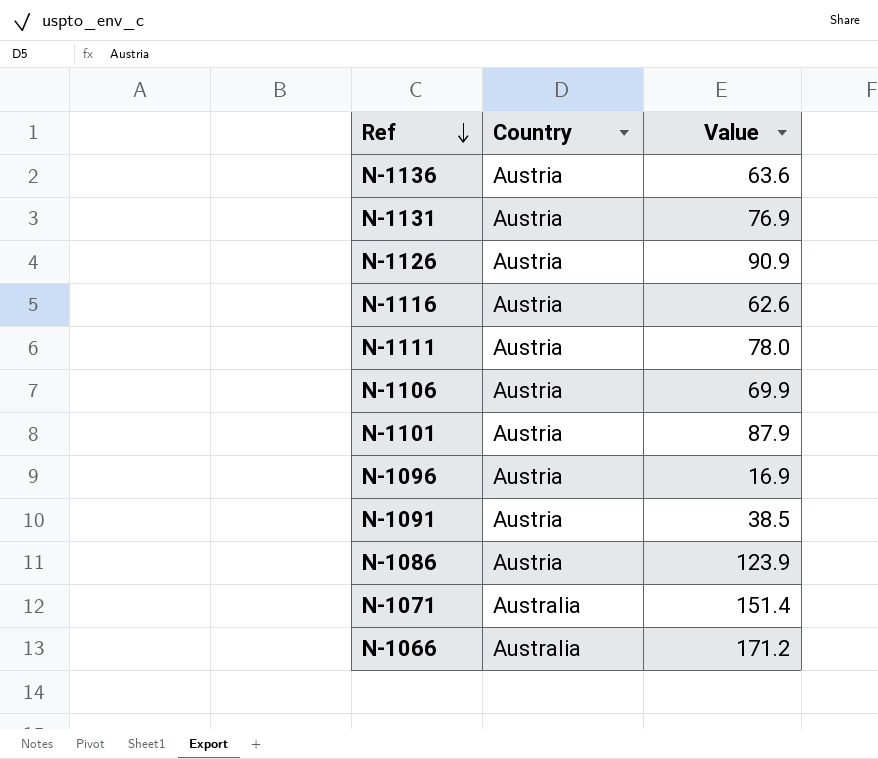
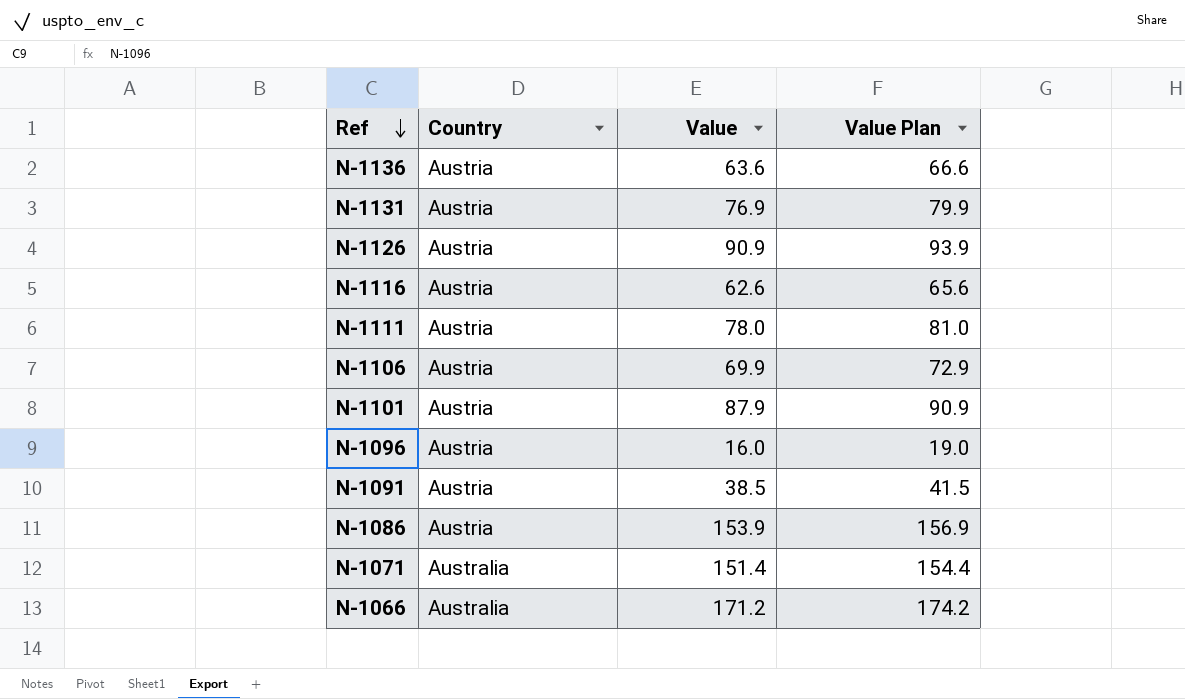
column Value Plan | formula: none -> [Value] + 3
N-1096 | Value: 16.9 -> 16.0
N-1086 | Value: 123.9 -> 153.9

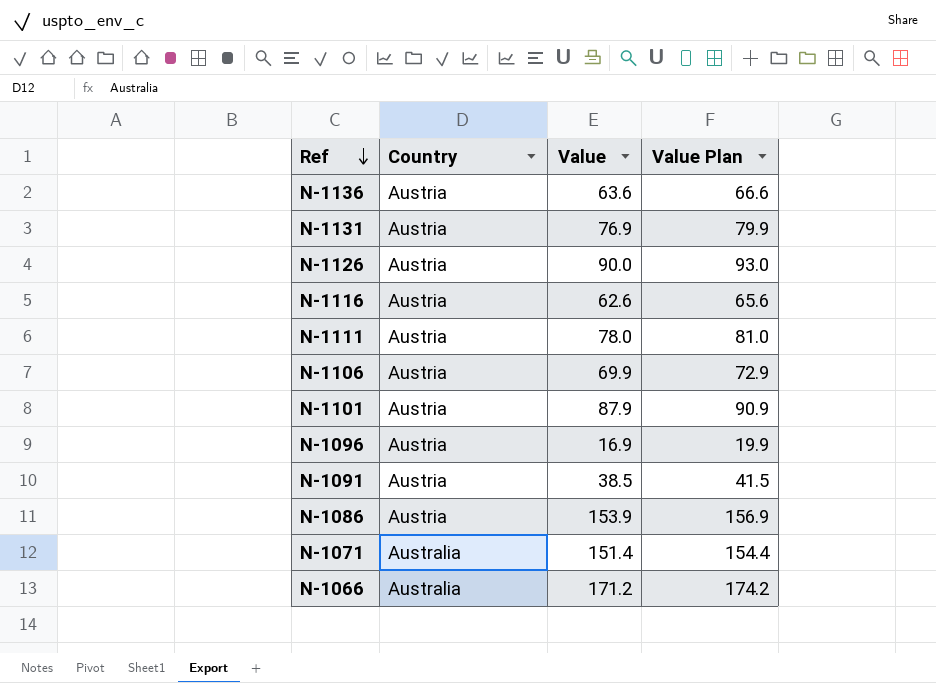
N-1126 | Value: 90.9 -> 90.0
N-1126 | Value Plan: 93.9 -> 93.0
N-1096 | Value: 16.0 -> 16.9
N-1096 | Value Plan: 19.0 -> 19.9

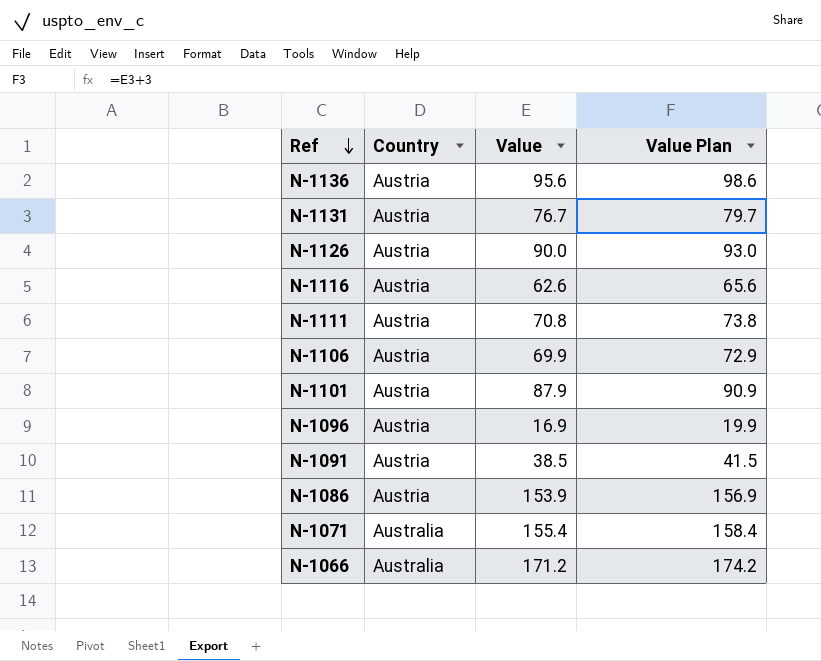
N-1136 | Value: 63.6 -> 95.6
N-1136 | Value Plan: 66.6 -> 98.6
N-1131 | Value: 76.9 -> 76.7
N-1131 | Value Plan: 79.9 -> 79.7
N-1111 | Value: 78.0 -> 70.8
N-1111 | Value Plan: 81.0 -> 73.8
N-1071 | Value: 151.4 -> 155.4
N-1071 | Value Plan: 154.4 -> 158.4

